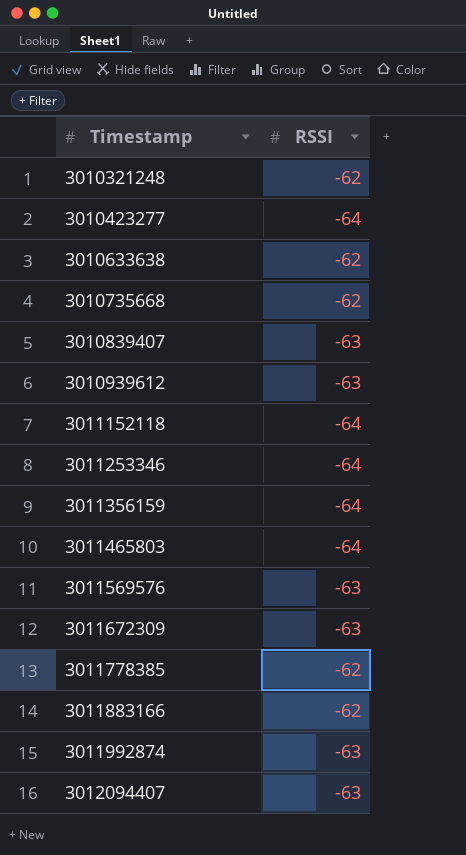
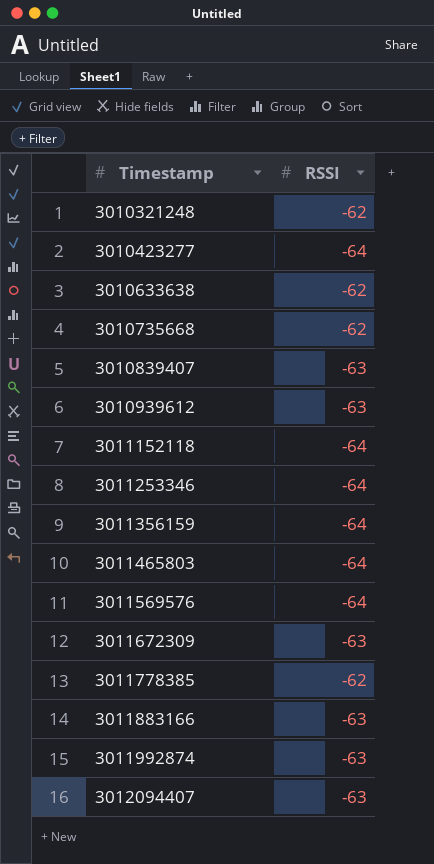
3011569576 | RSSI: -63 -> -64
3011883166 | RSSI: -62 -> -63

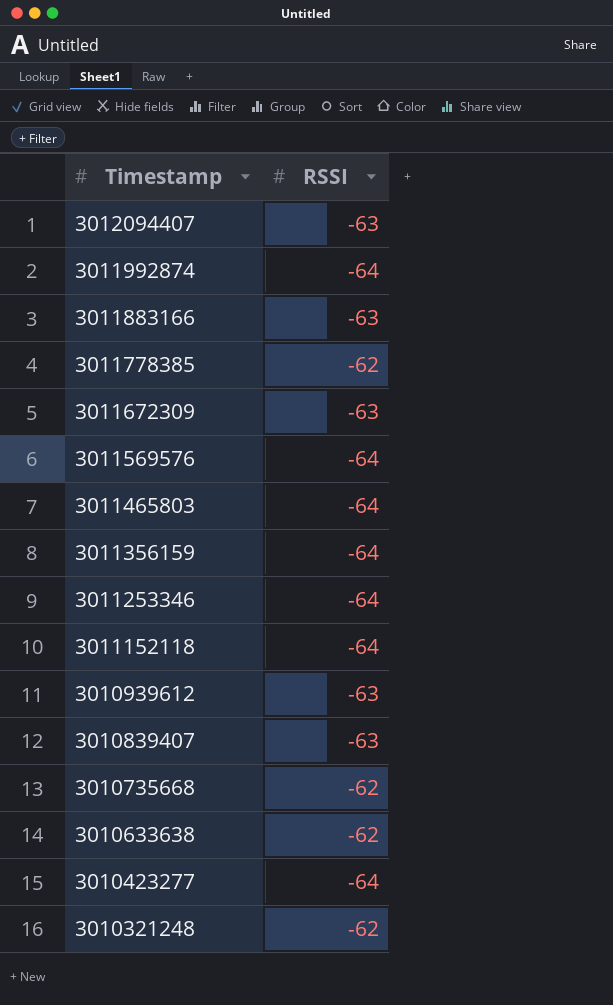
row order: Timestamp ascending -> Timestamp descending
3011992874 | RSSI: -63 -> -64

